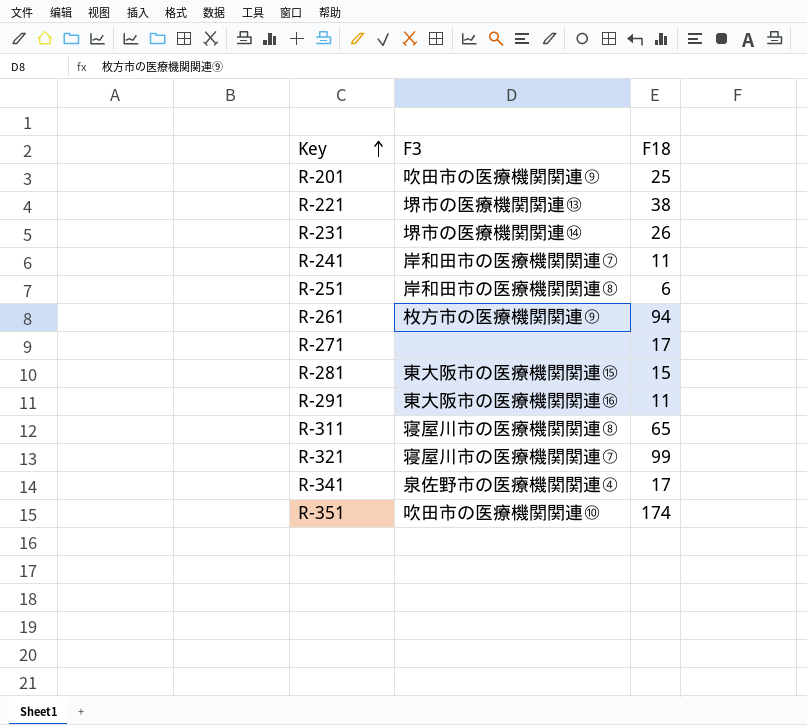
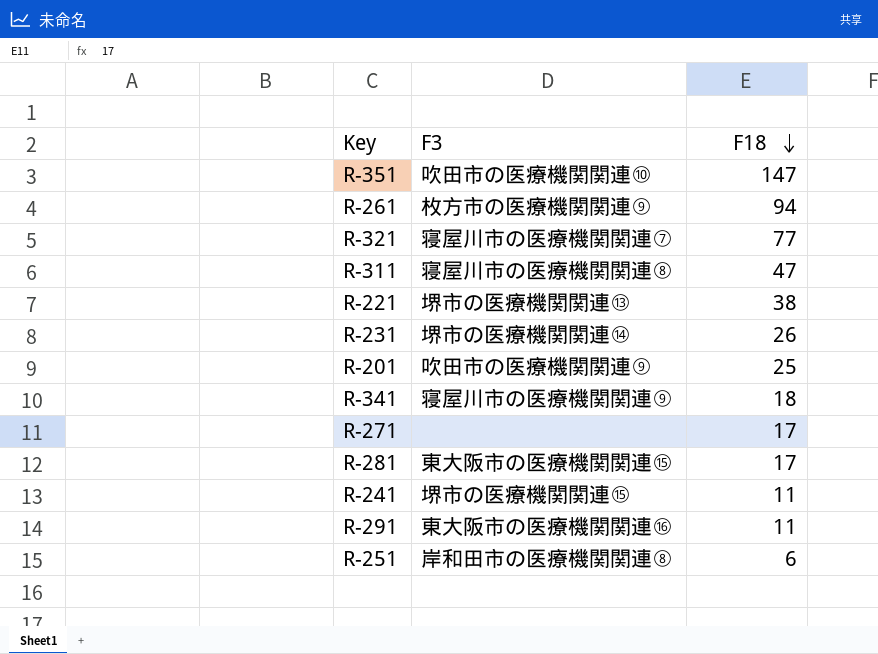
row order: Key ascending -> F18 descending
R-351 | F18: 174 -> 147
R-321 | F18: 99 -> 77
R-311 | F18: 65 -> 47
R-341 | F3: 泉佐野市の医療機関関連④ -> 寝屋川市の医療機関関連⑨
R-341 | F18: 17 -> 18
R-281 | F18: 15 -> 17
R-241 | F3: 岸和田市の医療機関関連⑦ -> 堺市の医療機関関連⑮

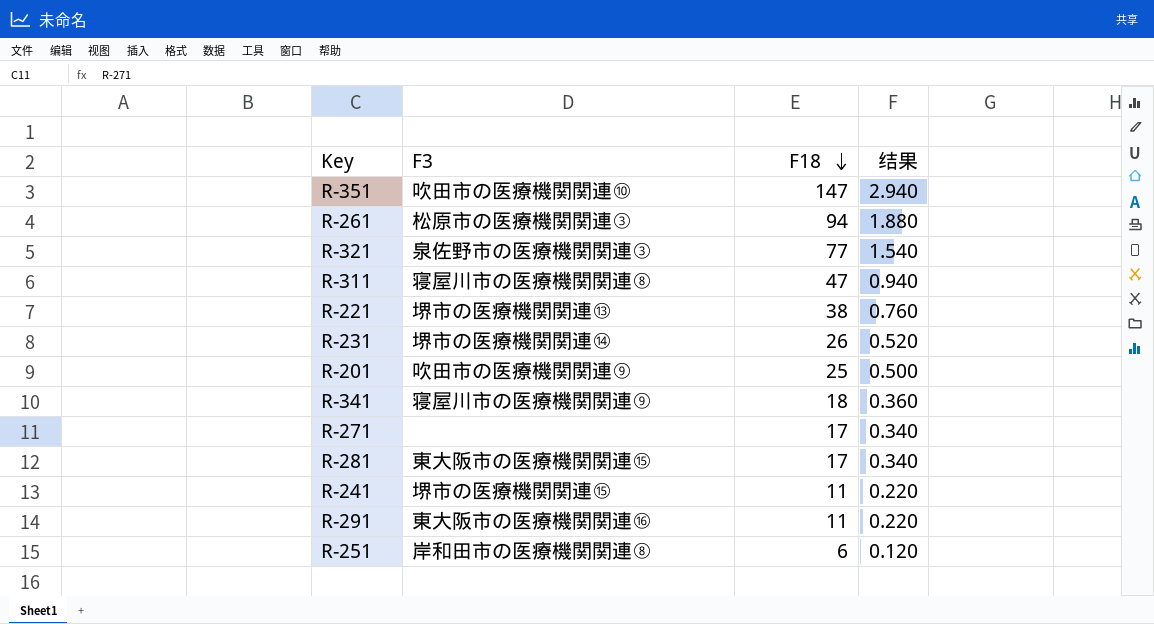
column 结果 | formula: none -> [F18] * 0.02
R-261 | F3: 枚方市の医療機関関連⑨ -> 松原市の医療機関関連③
R-321 | F3: 寝屋川市の医療機関関連⑦ -> 泉佐野市の医療機関関連③

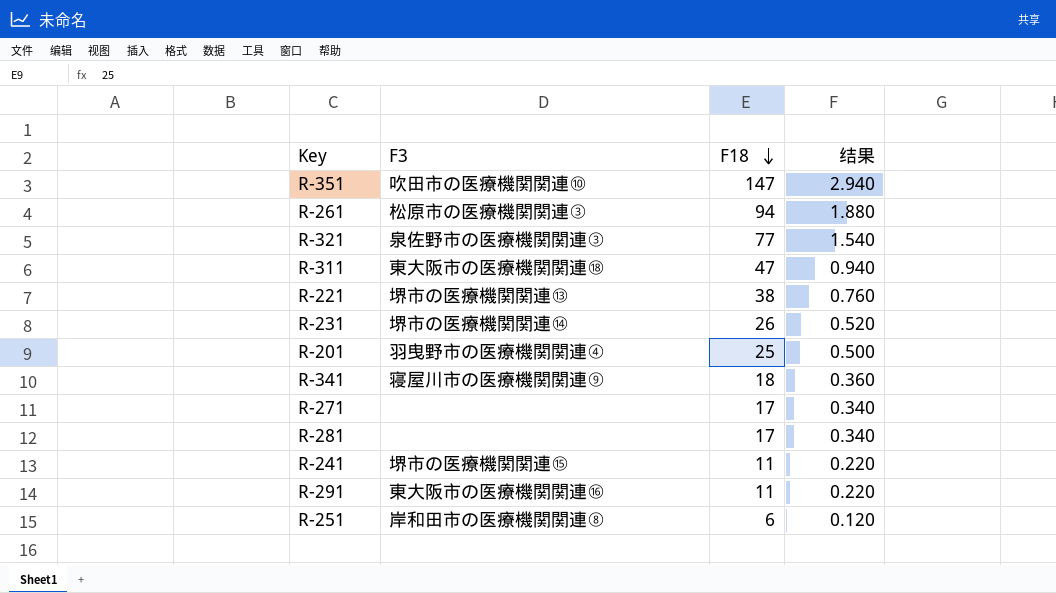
R-311 | F3: 寝屋川市の医療機関関連⑧ -> 東大阪市の医療機関関連⑱
R-201 | F3: 吹田市の医療機関関連⑨ -> 羽曳野市の医療機関関連④
R-281 | F3: 東大阪市の医療機関関連⑮ -> none

